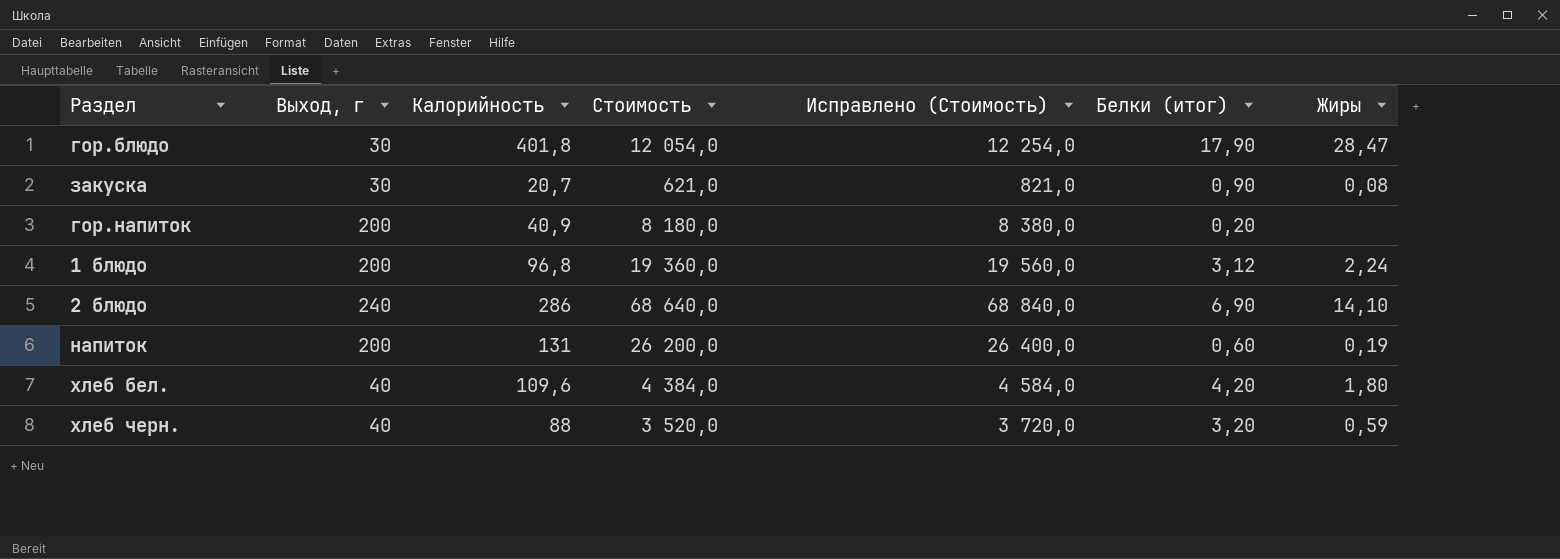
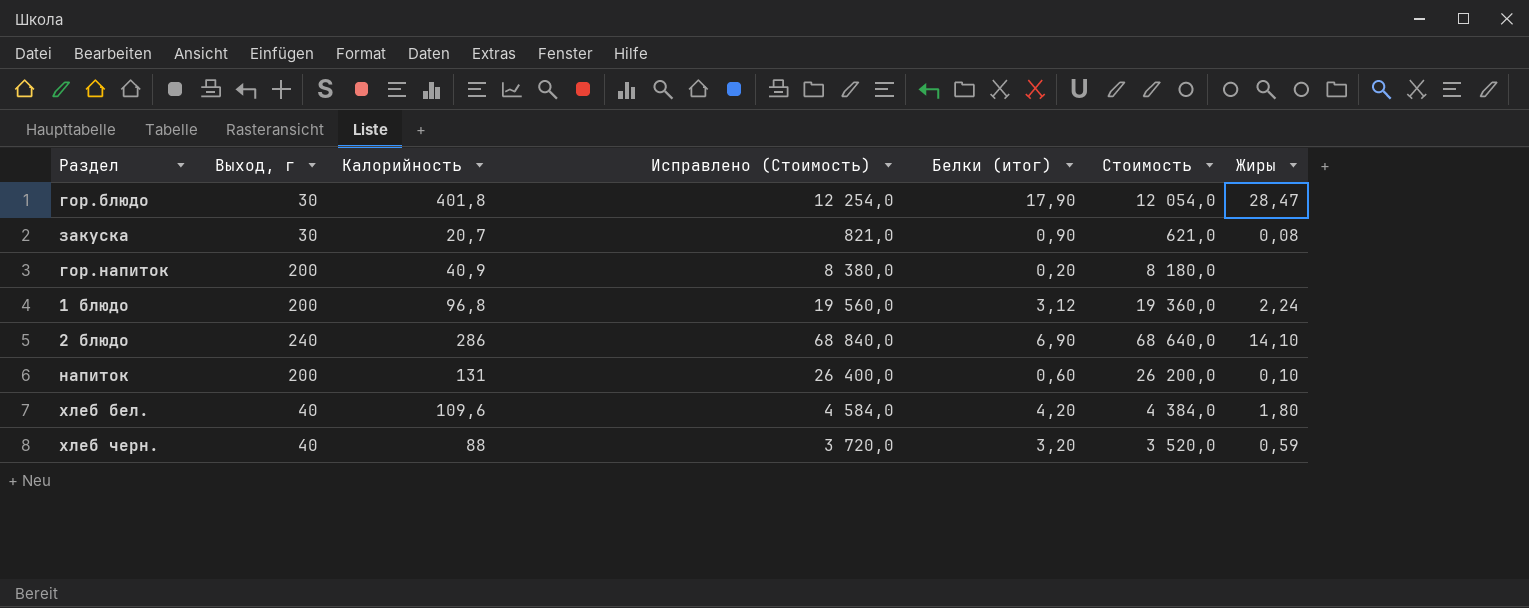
column Стоимость | position: 4 -> 6
напиток | Жиры: 0,19 -> 0,10

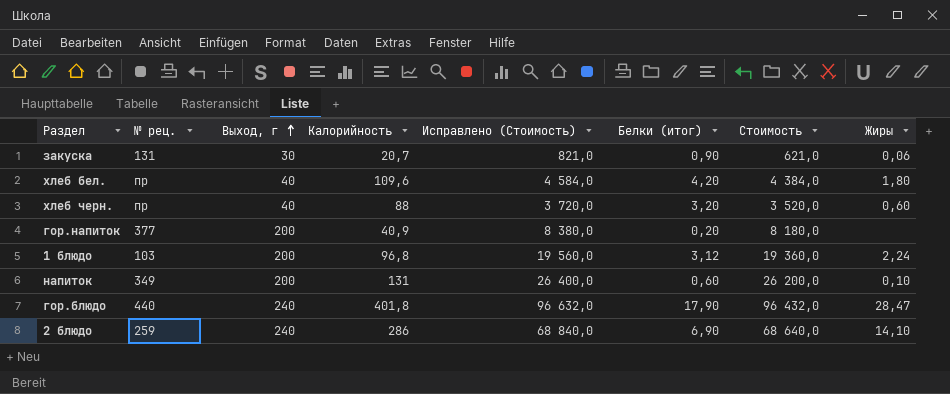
row order: none -> Выход, г ascending
column № рец. | position: none -> 2
закуска | Жиры: 0,08 -> 0,06
хлеб черн. | Жиры: 0,59 -> 0,60
гор.блюдо | Выход, г: 30 -> 240
гор.блюдо | Исправлено (Стоимость): 12 254,0 -> 96 632,0
гор.блюдо | Стоимость: 12 054,0 -> 96 432,0

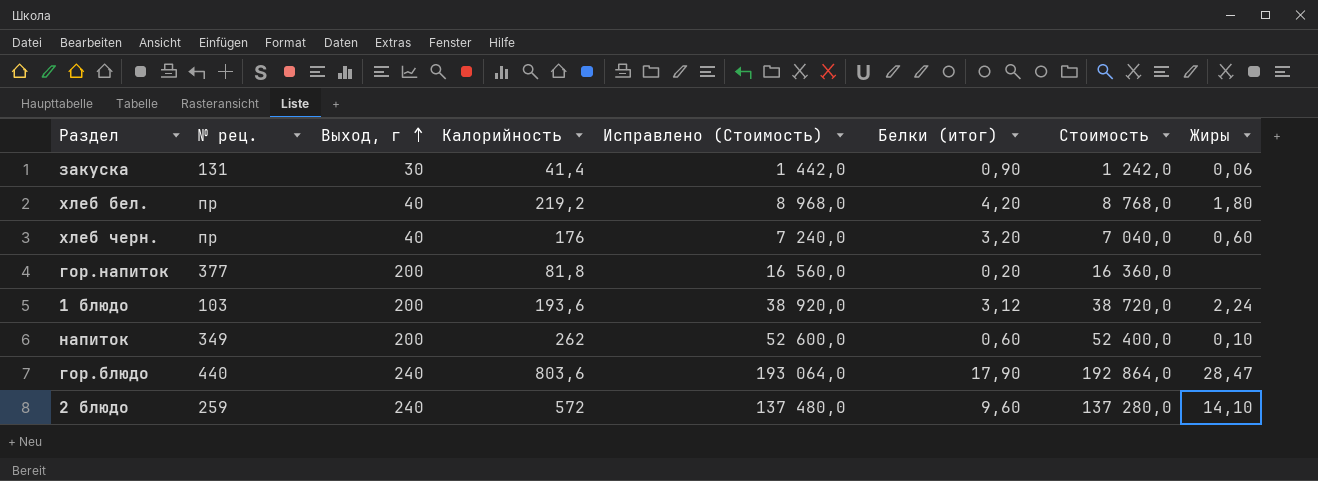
закуска | Калорийность: 20,7 -> 41,4
закуска | Исправлено (Стоимость): 821,0 -> 1 442,0
закуска | Стоимость: 621,0 -> 1 242,0
хлеб бел. | Калорийность: 109,6 -> 219,2
хлеб бел. | Исправлено (Стоимость): 4 584,0 -> 8 968,0
хлеб бел. | Стоимость: 4 384,0 -> 8 768,0
хлеб черн. | Калорийность: 88 -> 176
хлеб черн. | Исправлено (Стоимость): 3 720,0 -> 7 240,0
хлеб черн. | Стоимость: 3 520,0 -> 7 040,0
гор.напиток | Калорийность: 40,9 -> 81,8
гор.напиток | Исправлено (Стоимость): 8 380,0 -> 16 560,0
гор.напиток | Стоимость: 8 180,0 -> 16 360,0
1 блюдо | Калорийность: 96,8 -> 193,6
1 блюдо | Исправлено (Стоимость): 19 560,0 -> 38 920,0
1 блюдо | Стоимость: 19 360,0 -> 38 720,0
напиток | Калорийность: 131 -> 262
напиток | Исправлено (Стоимость): 26 400,0 -> 52 600,0
напиток | Стоимость: 26 200,0 -> 52 400,0
гор.блюдо | Калорийность: 401,8 -> 803,6
гор.блюдо | Исправлено (Стоимость): 96 632,0 -> 193 064,0
гор.блюдо | Стоимость: 96 432,0 -> 192 864,0
2 блюдо | Калорийность: 286 -> 572
2 блюдо | Исправлено (Стоимость): 68 840,0 -> 137 480,0
2 блюдо | Белки (итог): 6,90 -> 9,60
2 блюдо | Стоимость: 68 640,0 -> 137 280,0

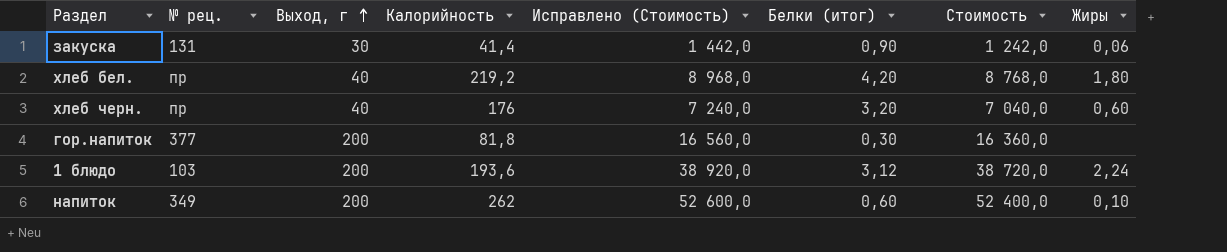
row гор.блюдо: 440 | 240 | 803,6 | 193 064,0 | 17,90 | 192 864,0 | 28,47 -> none
row 2 блюдо: 259 | 240 | 572 | 137 480,0 | 9,60 | 137 280,0 | 14,10 -> none
гор.напиток | Белки (итог): 0,20 -> 0,30

